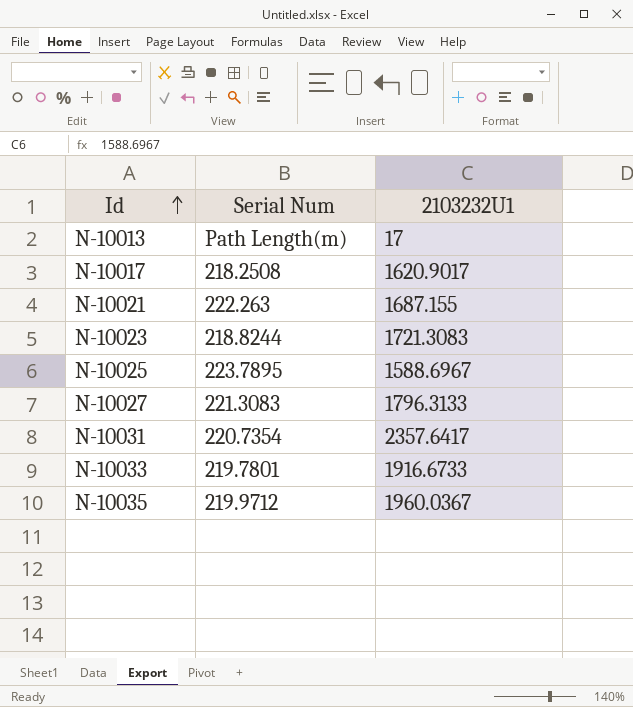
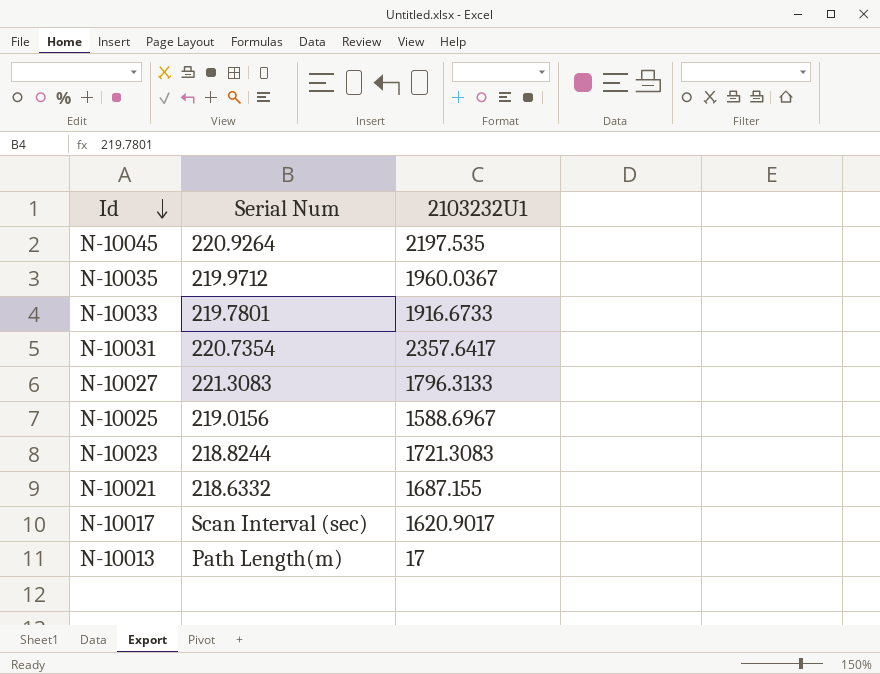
row order: Id ascending -> Id descending
row N-10045: none -> 220.9264 | 2197.535
N-10025 | Serial Num: 223.7895 -> 219.0156
N-10021 | Serial Num: 222.263 -> 218.6332
N-10017 | Serial Num: 218.2508 -> Scan Interval (sec)

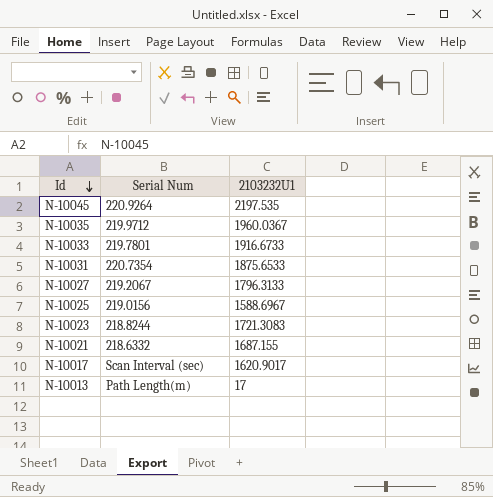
N-10031 | 2103232U1: 2357.6417 -> 1875.6533
N-10027 | Serial Num: 221.3083 -> 219.2067

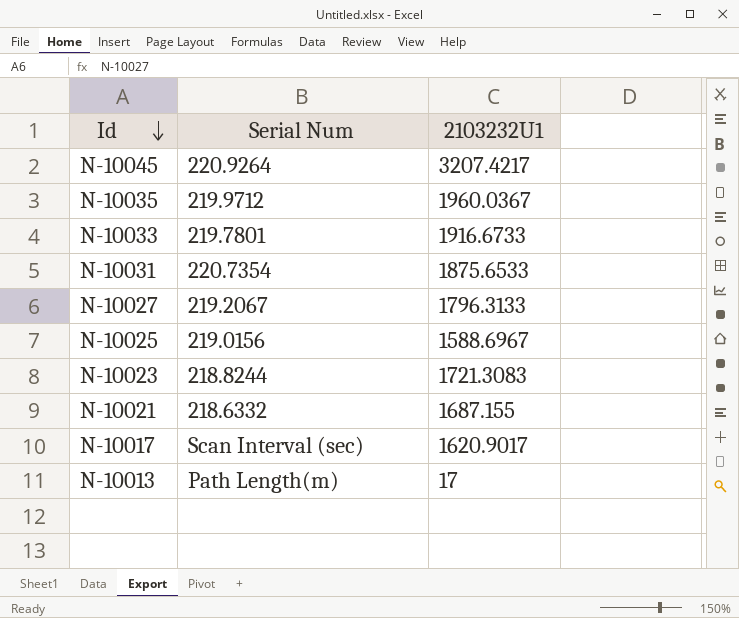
N-10045 | 2103232U1: 2197.535 -> 3207.4217

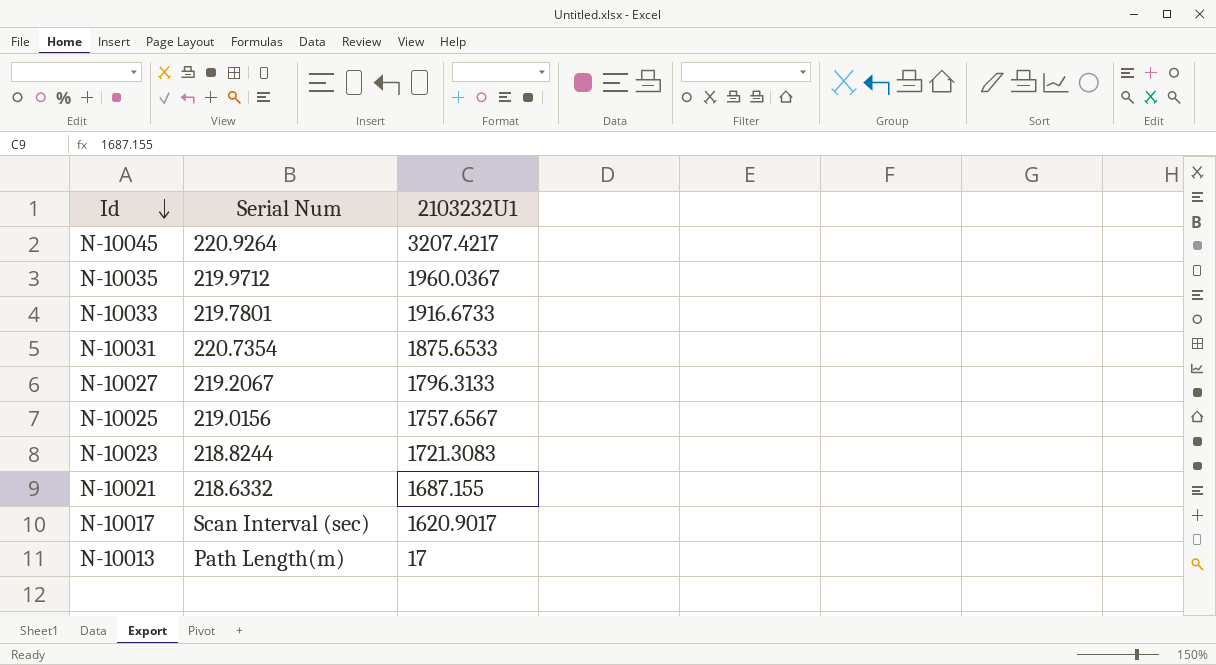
N-10025 | 2103232U1: 1588.6967 -> 1757.6567

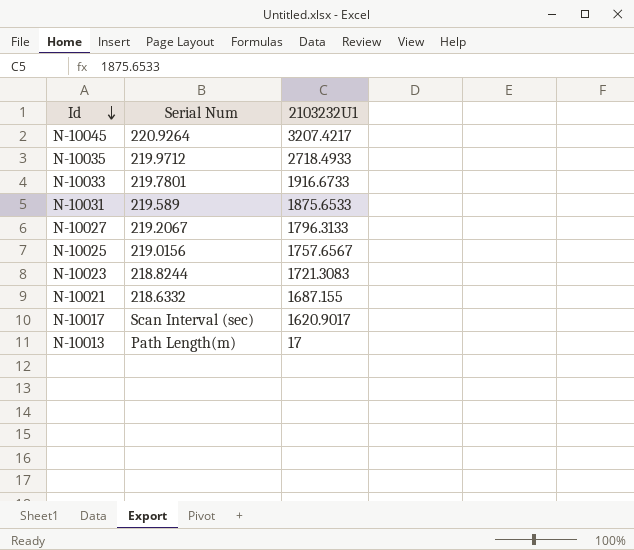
N-10035 | 2103232U1: 1960.0367 -> 2718.4933
N-10031 | Serial Num: 220.7354 -> 219.589

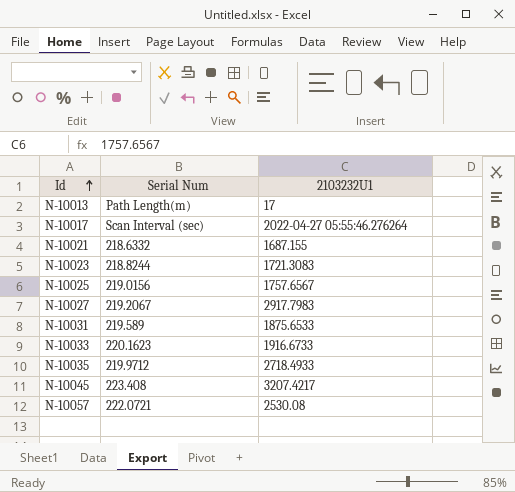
row order: Id descending -> Id ascending
N-10017 | 2103232U1: 1620.9017 -> 2022-04-27 05:55:46.276264
N-10027 | 2103232U1: 1796.3133 -> 2917.7983
N-10033 | Serial Num: 219.7801 -> 220.1623
N-10045 | Serial Num: 220.9264 -> 223.408
row N-10057: none -> 222.0721 | 2530.08

